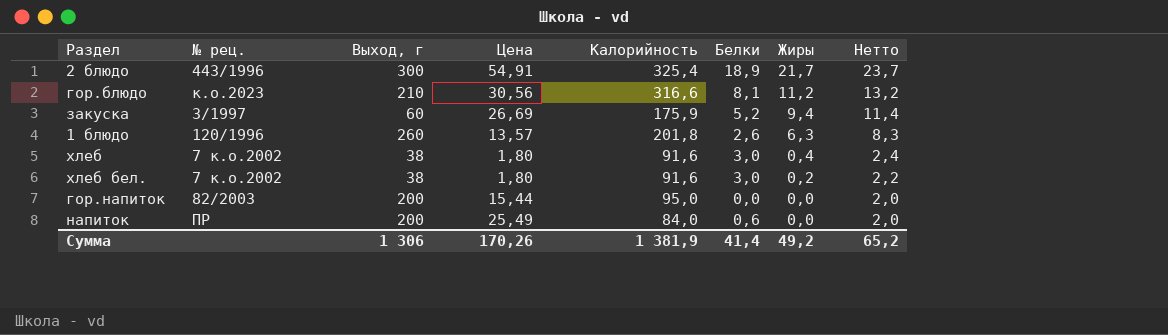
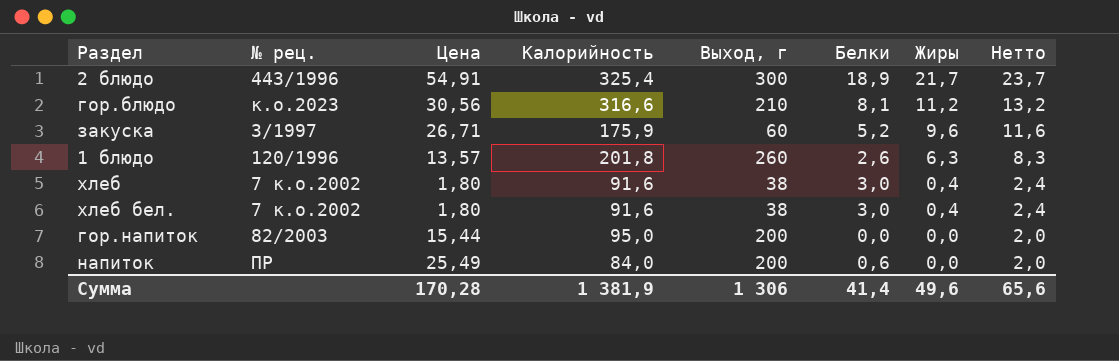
column Выход, г | position: 3 -> 5
закуска | Цена: 26,69 -> 26,71
закуска | Жиры: 9,4 -> 9,6
закуска | Нетто: 11,4 -> 11,6
хлеб бел. | Жиры: 0,2 -> 0,4
хлеб бел. | Нетто: 2,2 -> 2,4
Сумма | Цена: 170,26 -> 170,28
Сумма | Жиры: 49,2 -> 49,6
Сумма | Нетто: 65,2 -> 65,6

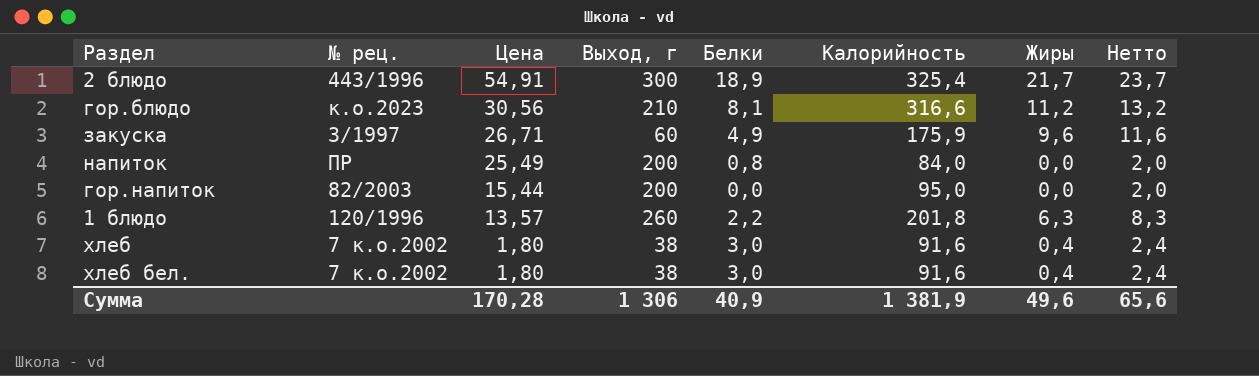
row order: Жиры descending -> Цена descending
column Калорийность | position: 4 -> 6
закуска | Белки: 5,2 -> 4,9
напиток | Белки: 0,6 -> 0,8
1 блюдо | Белки: 2,6 -> 2,2
Сумма | Белки: 41,4 -> 40,9

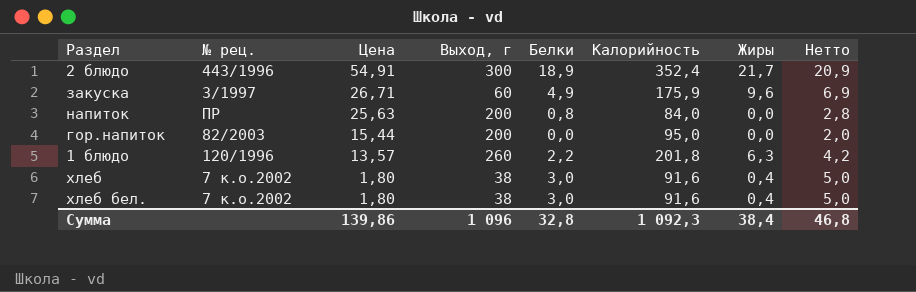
column Нетто | formula: [Жиры] + 2 -> [Белки] + 2
row гор.блюдо: к.о.2023 | 30,56 | 210 | 8,1 | 316,6 | 11,2 | 13,2 -> none
2 блюдо | Калорийность: 325,4 -> 352,4
напиток | Цена: 25,49 -> 25,63
Сумма | Цена: 170,28 -> 139,86
Сумма | Выход, г: 1 306 -> 1 096
Сумма | Белки: 40,9 -> 32,8
Сумма | Калорийность: 1 381,9 -> 1 092,3
Сумма | Жиры: 49,6 -> 38,4
Сумма | Нетто: 65,6 -> 46,8

